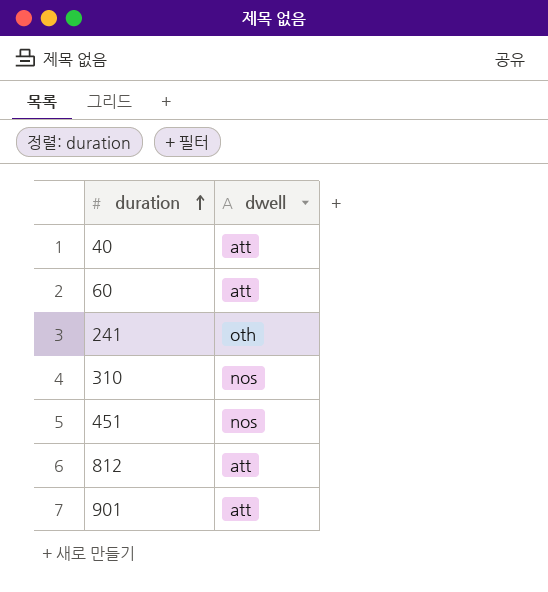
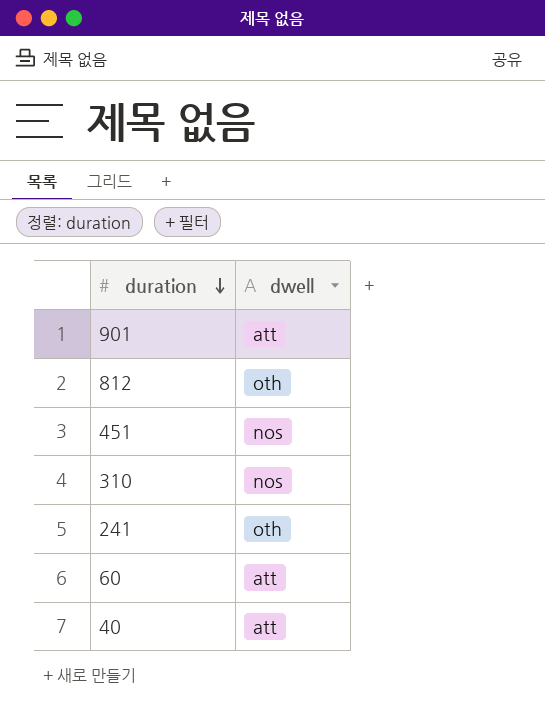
row order: duration ascending -> duration descending
812 | dwell: att -> oth

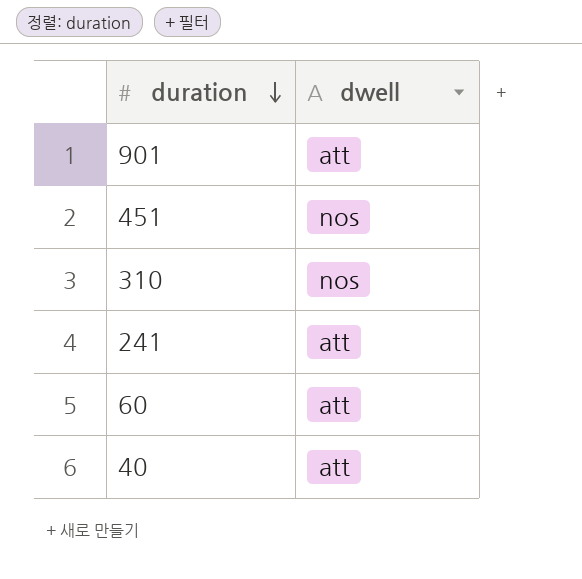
row 812: oth -> none
241 | dwell: oth -> att

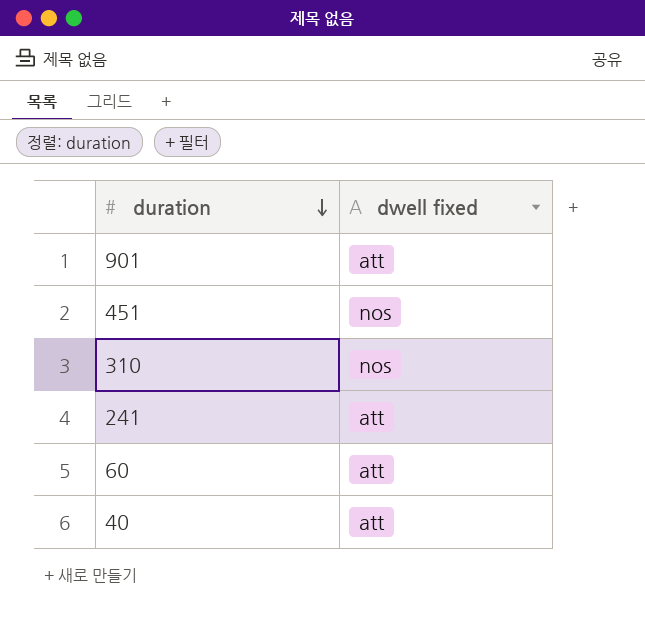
column name: dwell -> dwell fixed

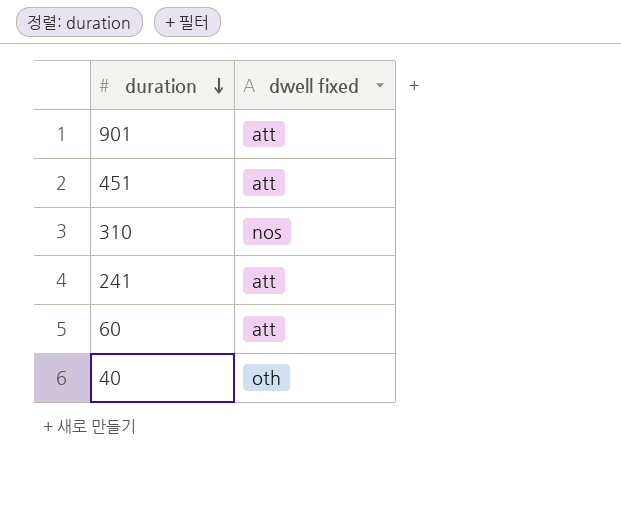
451 | dwell fixed: nos -> att
40 | dwell fixed: att -> oth

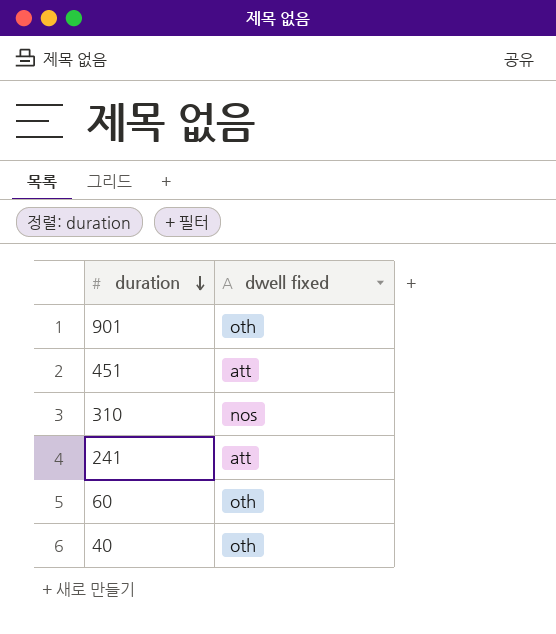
901 | dwell fixed: att -> oth
60 | dwell fixed: att -> oth

